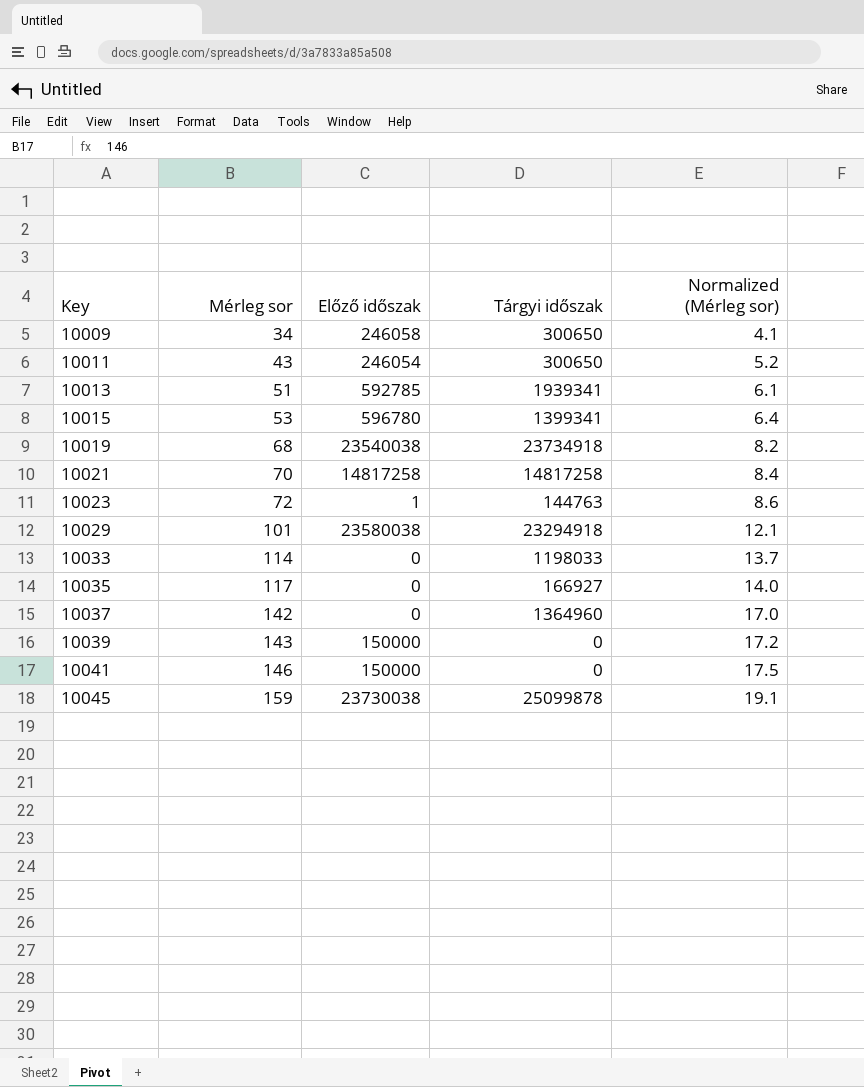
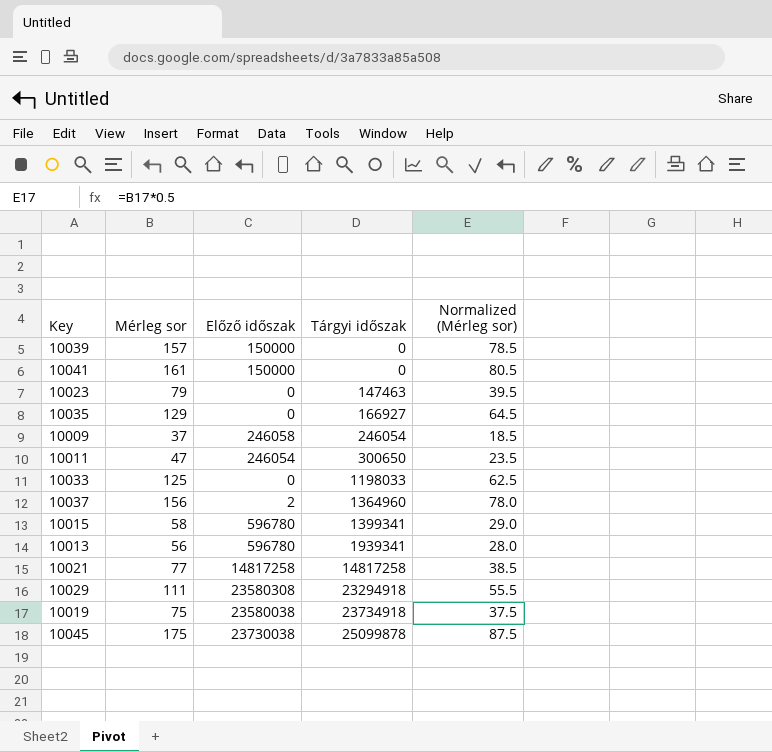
row order: Key ascending -> Tárgyi időszak ascending
column Normalized (Mérleg sor) | formula: [Mérleg sor] * 0.12 -> [Mérleg sor] * 0.5
10039 | Mérleg sor: 143 -> 157
10041 | Mérleg sor: 146 -> 161
10023 | Mérleg sor: 72 -> 79
10023 | Előző időszak: 1 -> 0
10023 | Tárgyi időszak: 144763 -> 147463
10035 | Mérleg sor: 117 -> 129
10009 | Mérleg sor: 34 -> 37
10009 | Tárgyi időszak: 300650 -> 246054
10011 | Mérleg sor: 43 -> 47
10033 | Mérleg sor: 114 -> 125
10037 | Mérleg sor: 142 -> 156
10037 | Előző időszak: 0 -> 2
10015 | Mérleg sor: 53 -> 58
10013 | Mérleg sor: 51 -> 56
10013 | Előző időszak: 592785 -> 596780
10021 | Mérleg sor: 70 -> 77
10029 | Mérleg sor: 101 -> 111
10029 | Előző időszak: 23580038 -> 23580308
10019 | Mérleg sor: 68 -> 75
10019 | Előző időszak: 23540038 -> 23580038
10045 | Mérleg sor: 159 -> 175

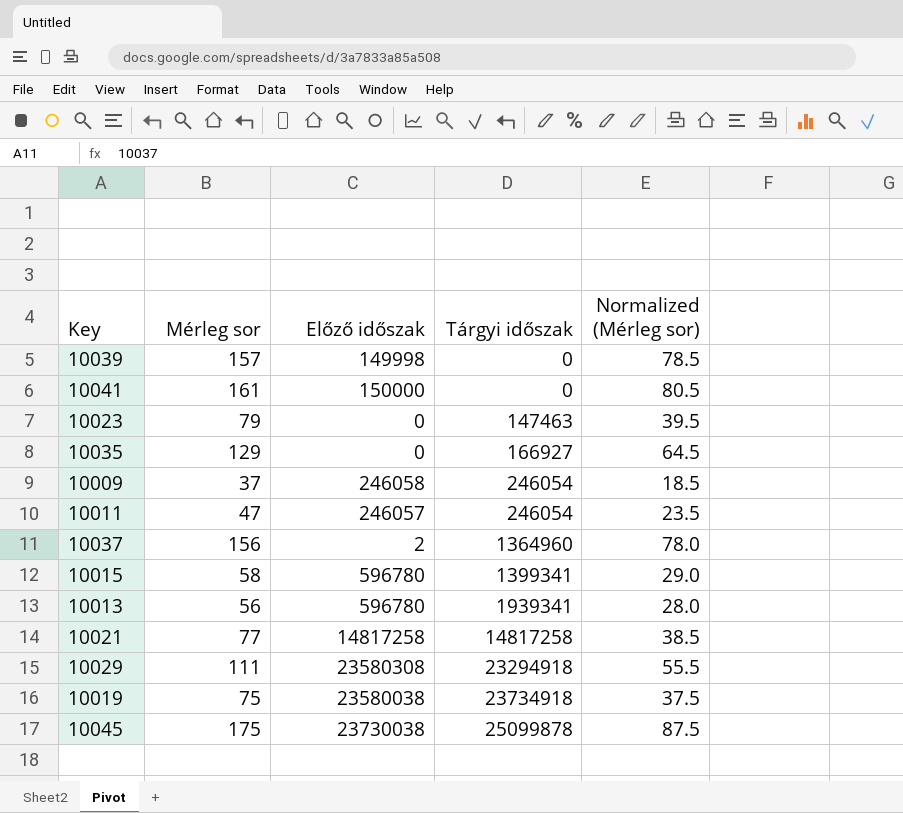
row 10033: 125 | 0 | 1198033 | 62.5 -> none
10039 | Előző időszak: 150000 -> 149998
10011 | Előző időszak: 246054 -> 246057
10011 | Tárgyi időszak: 300650 -> 246054

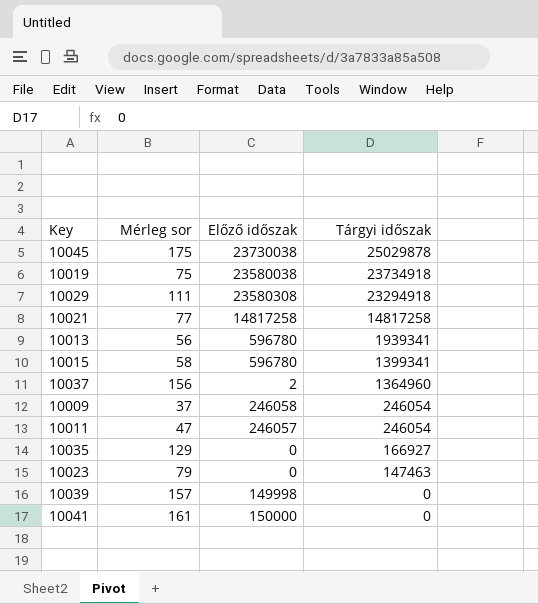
row order: Tárgyi időszak ascending -> Tárgyi időszak descending
column Normalized (Mérleg sor) | formula: [Mérleg sor] * 0.5 -> none
10045 | Tárgyi időszak: 25099878 -> 25029878

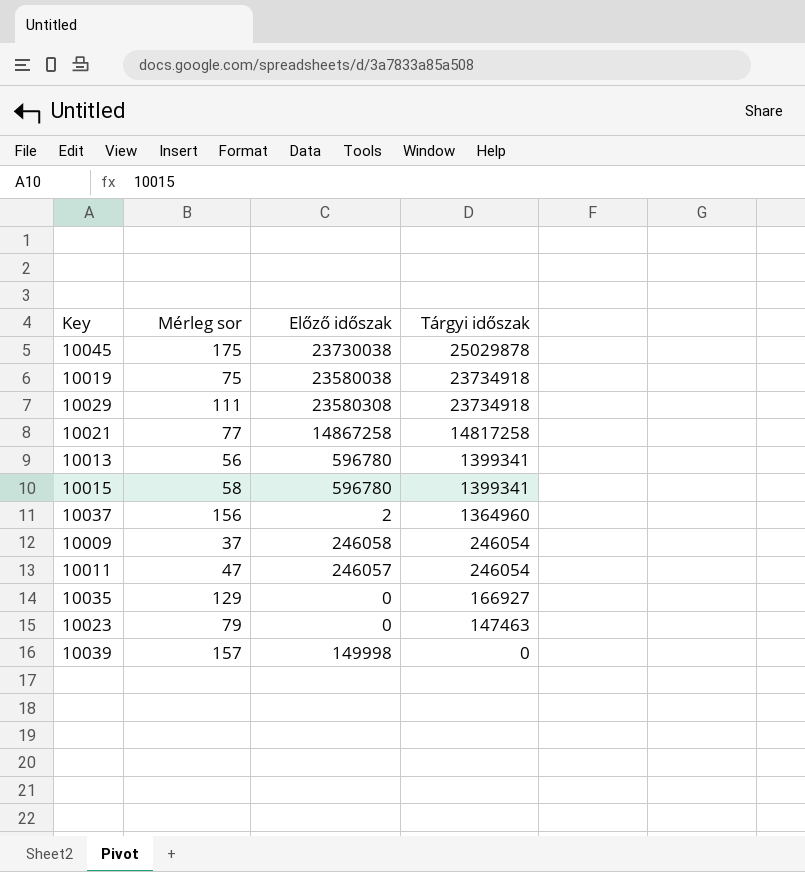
row 10041: 161 | 150000 | 0 -> none
10029 | Tárgyi időszak: 23294918 -> 23734918
10021 | Előző időszak: 14817258 -> 14867258
10013 | Tárgyi időszak: 1939341 -> 1399341

